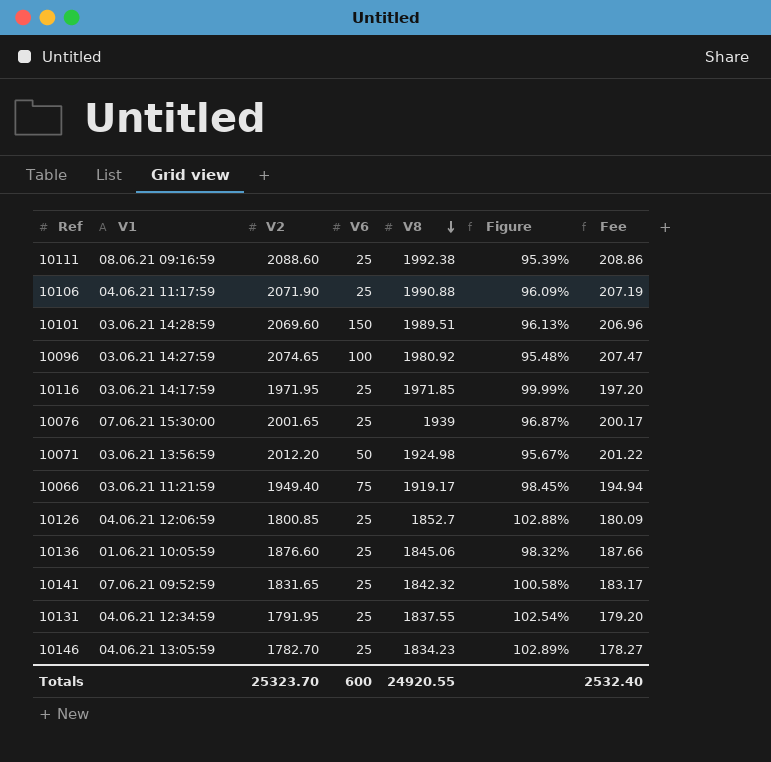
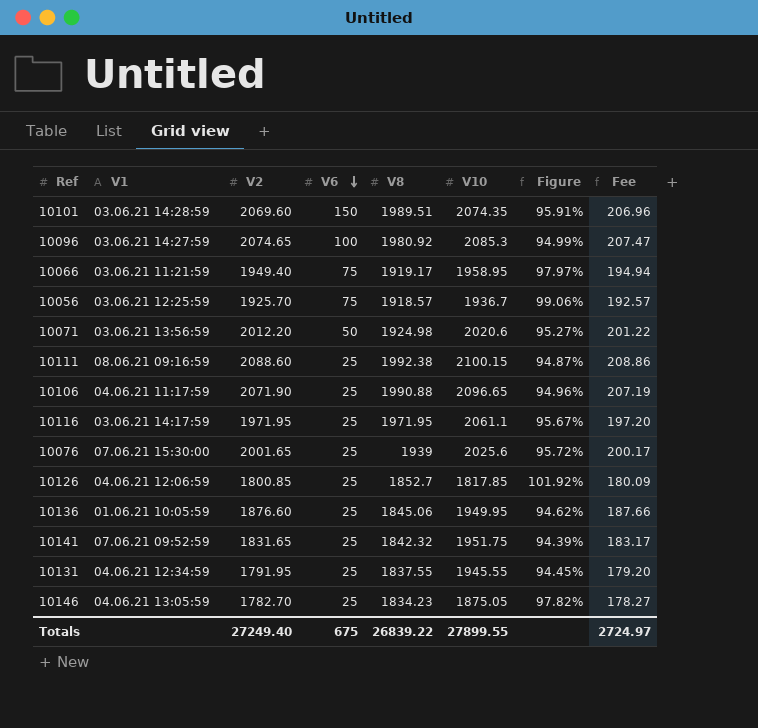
row order: V8 descending -> V6 descending
column V10 | position: none -> 6
column Figure | formula: [V8] / [V2] -> [V8] / [V10]
row 10056: none -> 03.06.21 12:25:59 | 1925.70 | 75 | 1918.57 | 1936.7 | 99.06% | 192.57
10116 | V8: 1971.85 -> 1971.95
Totals | V2: 25323.70 -> 27249.40
Totals | V6: 600 -> 675
Totals | V8: 24920.55 -> 26839.22
Totals | Fee: 2532.40 -> 2724.97

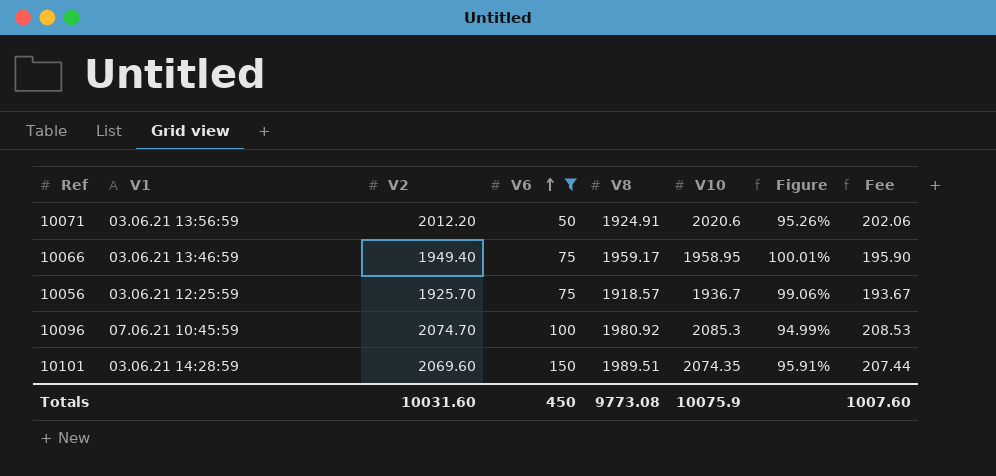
filter: none -> V6 != 25
row order: V6 descending -> V6 ascending
column Fee | formula: [V2] * 0.1 -> [V10] * 0.1
10071 | V8: 1924.98 -> 1924.91
10071 | Figure: 95.27% -> 95.26%
10066 | V1: 03.06.21 11:21:59 -> 03.06.21 13:46:59
10066 | V8: 1919.17 -> 1959.17
10066 | Figure: 97.97% -> 100.01%
10096 | V1: 03.06.21 14:27:59 -> 07.06.21 10:45:59
10096 | V2: 2074.65 -> 2074.70
Totals | V2: 27249.40 -> 10031.60
Totals | V6: 675 -> 450
Totals | V8: 26839.22 -> 9773.08
Totals | V10: 27899.55 -> 10075.9
Totals | Fee: 2724.97 -> 1007.60

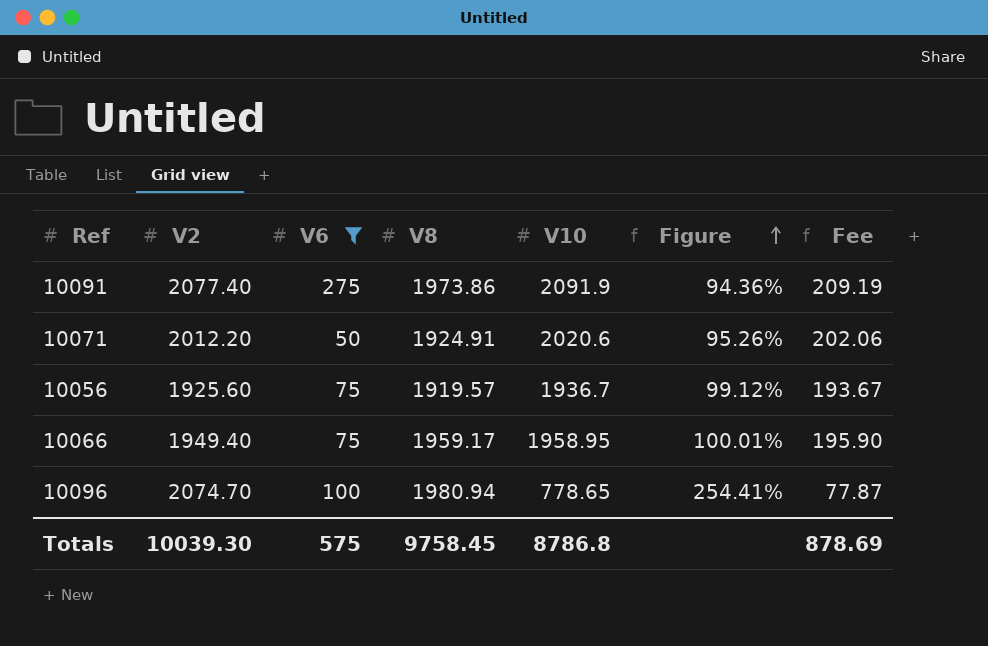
row order: V6 ascending -> Figure ascending
column V1 | position: 2 -> none
row 10101: 03.06.21 14:28:59 | 2069.60 | 150 | 1989.51 | 2074.35 | 95.91% | 207.44 -> none
row 10091: none -> 2077.40 | 275 | 1973.86 | 2091.9 | 94.36% | 209.19
10056 | V2: 1925.70 -> 1925.60
10056 | V8: 1918.57 -> 1919.57
10056 | Figure: 99.06% -> 99.12%
10096 | V8: 1980.92 -> 1980.94
10096 | V10: 2085.3 -> 778.65
10096 | Figure: 94.99% -> 254.41%
10096 | Fee: 208.53 -> 77.87
Totals | V2: 10031.60 -> 10039.30
Totals | V6: 450 -> 575
Totals | V8: 9773.08 -> 9758.45
Totals | V10: 10075.9 -> 8786.8
Totals | Fee: 1007.60 -> 878.69

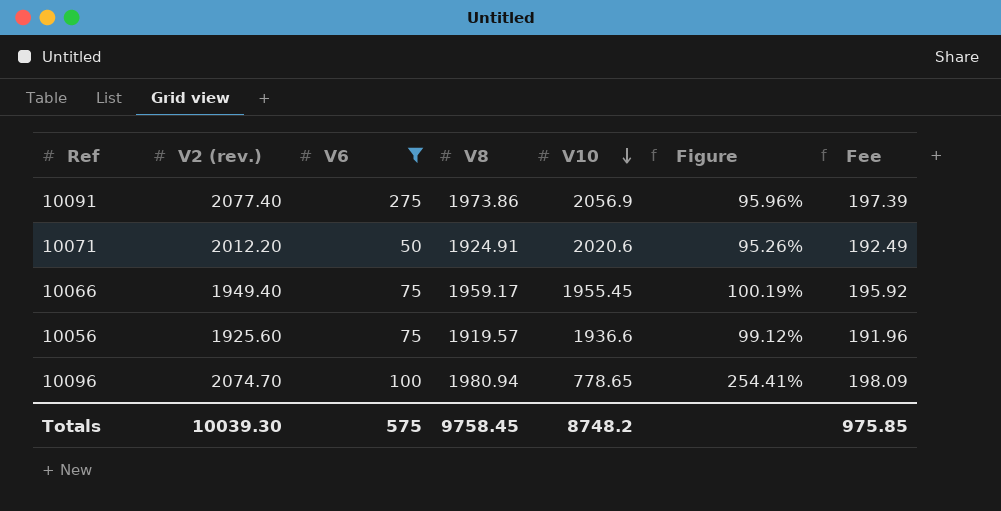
row order: Figure ascending -> V10 descending
column name: V2 -> V2 (rev.)
column Fee | formula: [V10] * 0.1 -> [V8] * 0.1
10091 | V10: 2091.9 -> 2056.9
10091 | Figure: 94.36% -> 95.96%
10066 | V10: 1958.95 -> 1955.45
10066 | Figure: 100.01% -> 100.19%
10056 | V10: 1936.7 -> 1936.6
Totals | V10: 8786.8 -> 8748.2
Totals | Fee: 878.69 -> 975.85

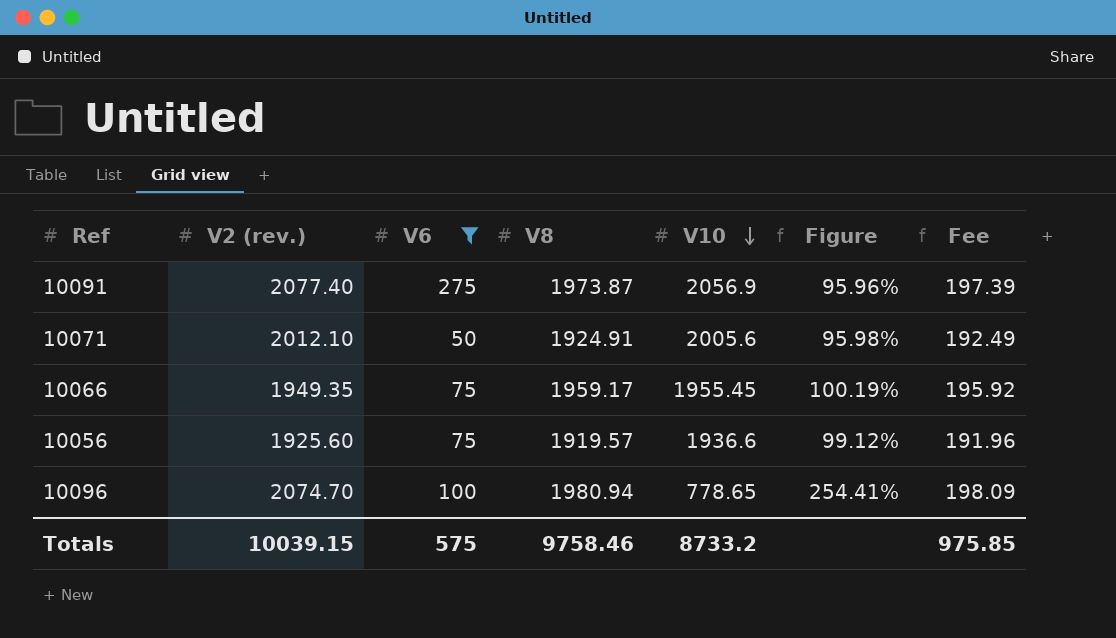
10091 | V8: 1973.86 -> 1973.87
10071 | V2 (rev.): 2012.20 -> 2012.10
10071 | V10: 2020.6 -> 2005.6
10071 | Figure: 95.26% -> 95.98%
10066 | V2 (rev.): 1949.40 -> 1949.35
Totals | V2 (rev.): 10039.30 -> 10039.15
Totals | V8: 9758.45 -> 9758.46
Totals | V10: 8748.2 -> 8733.2

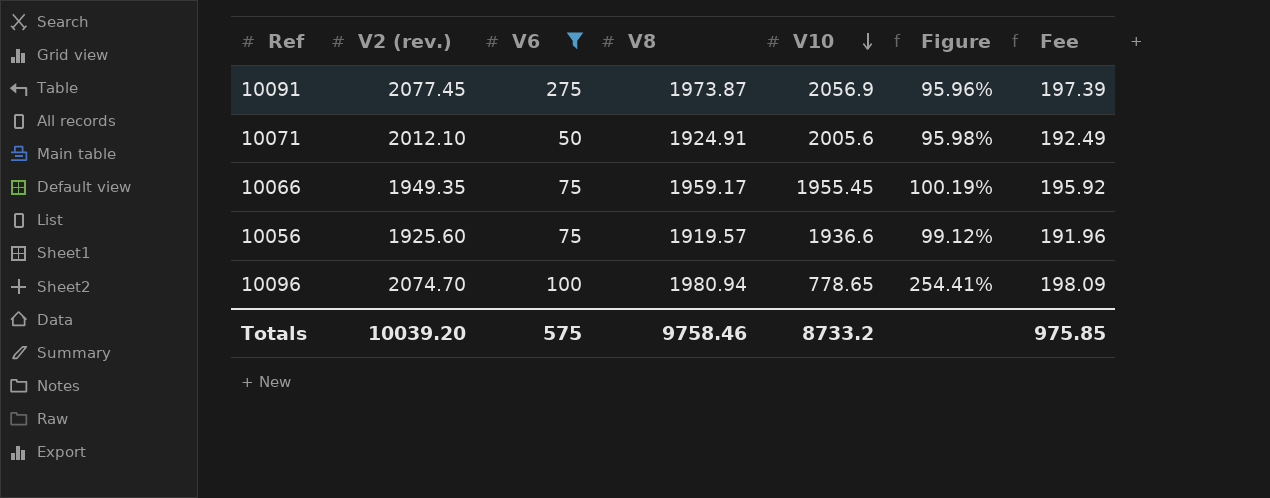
10091 | V2 (rev.): 2077.40 -> 2077.45
Totals | V2 (rev.): 10039.15 -> 10039.20

